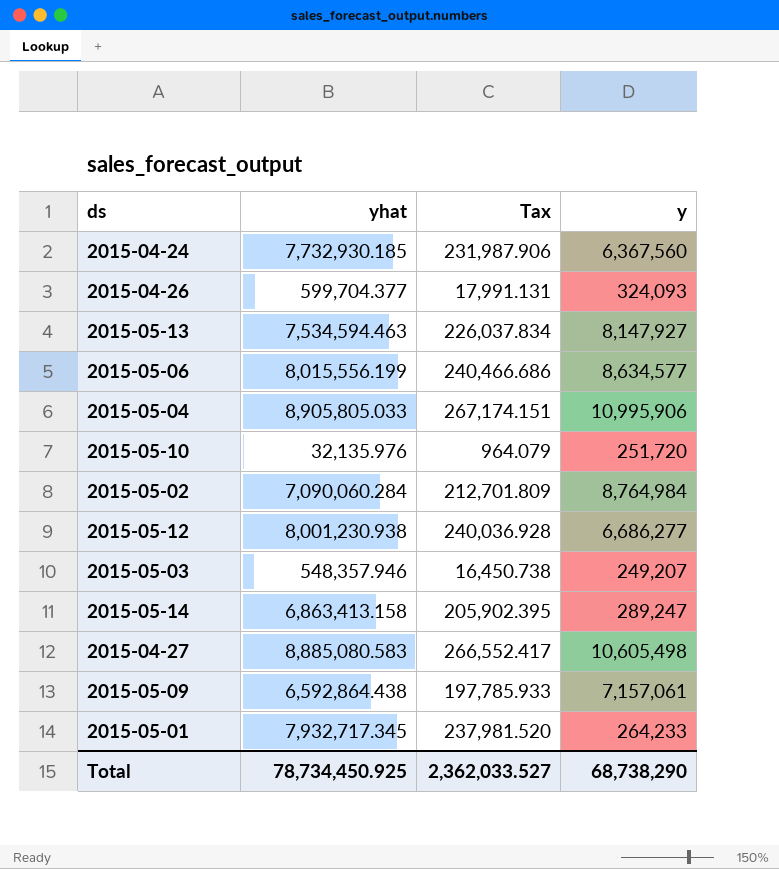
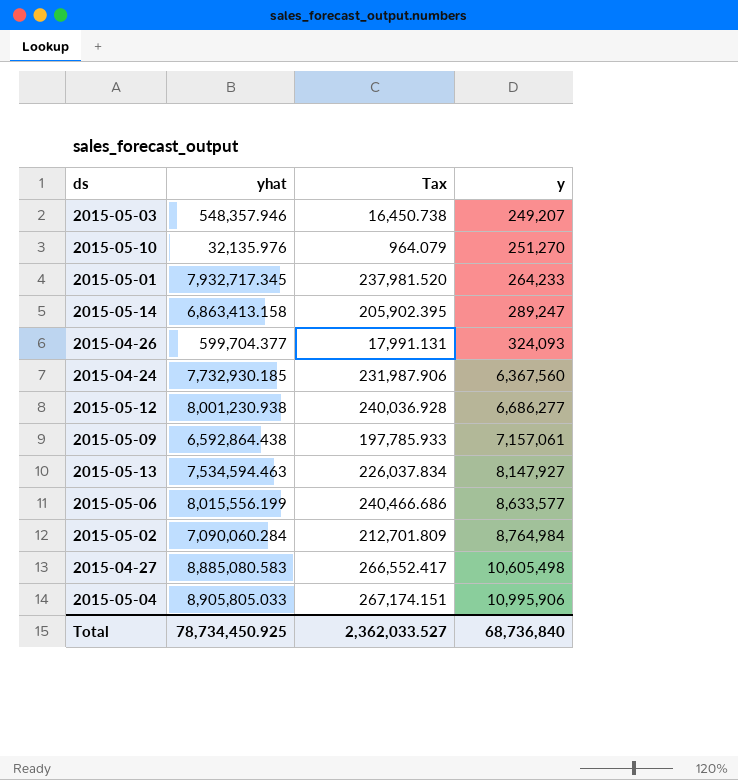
row order: none -> y ascending
2015-05-10 | y: 251,720 -> 251,270
2015-05-06 | y: 8,634,577 -> 8,633,577
Total | y: 68,738,290 -> 68,736,840

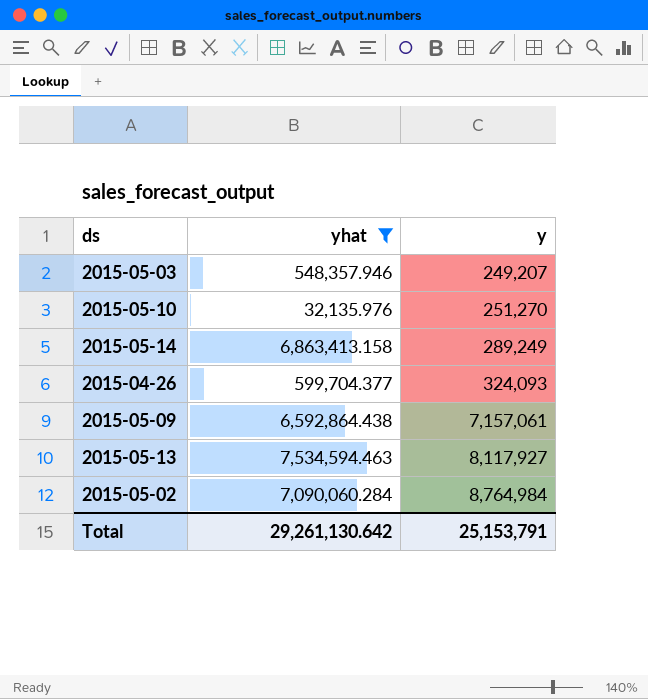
filter: none -> yhat <= 7,534,594.463
column Tax | formula: [yhat] * 0.03 -> none
2015-05-14 | y: 289,247 -> 289,249
2015-05-13 | y: 8,147,927 -> 8,117,927
Total | yhat: 78,734,450.925 -> 29,261,130.642
Total | y: 68,736,840 -> 25,153,791

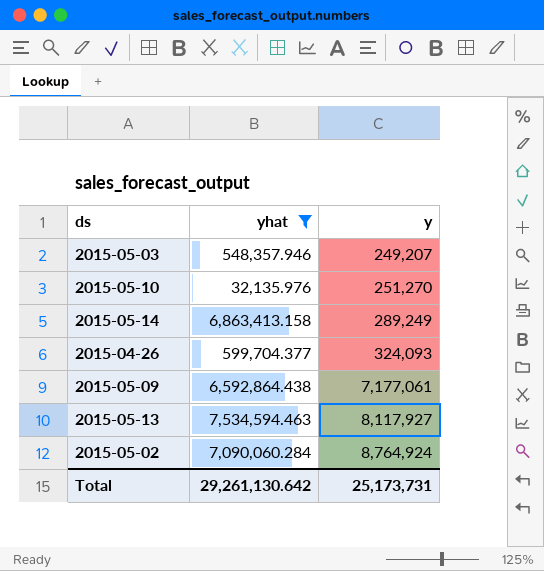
2015-05-09 | y: 7,157,061 -> 7,177,061
2015-05-02 | y: 8,764,984 -> 8,764,924
Total | y: 25,153,791 -> 25,173,731

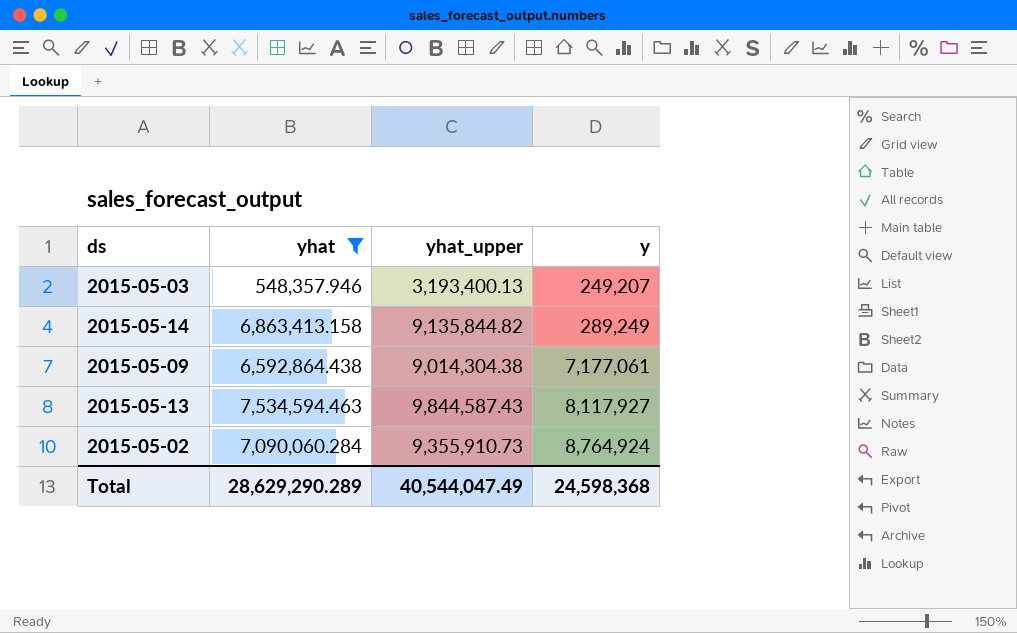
column yhat_upper | position: none -> 3
row 2015-05-10: 32,135.976 | 251,270 -> none
row 2015-04-26: 599,704.377 | 324,093 -> none
Total | yhat: 29,261,130.642 -> 28,629,290.289
Total | y: 25,173,731 -> 24,598,368

